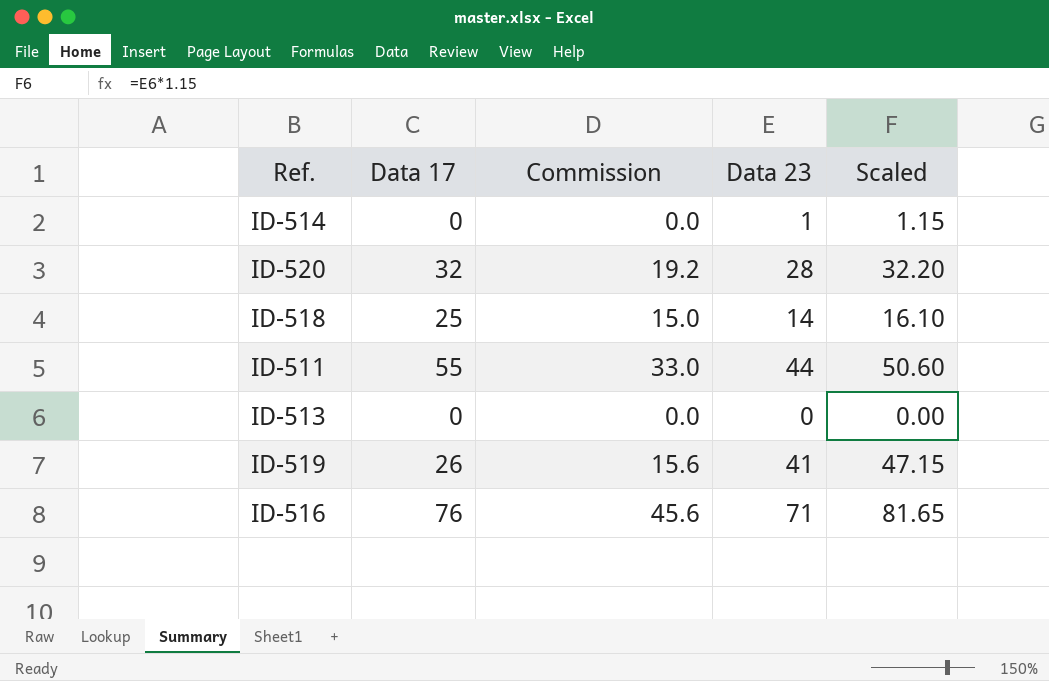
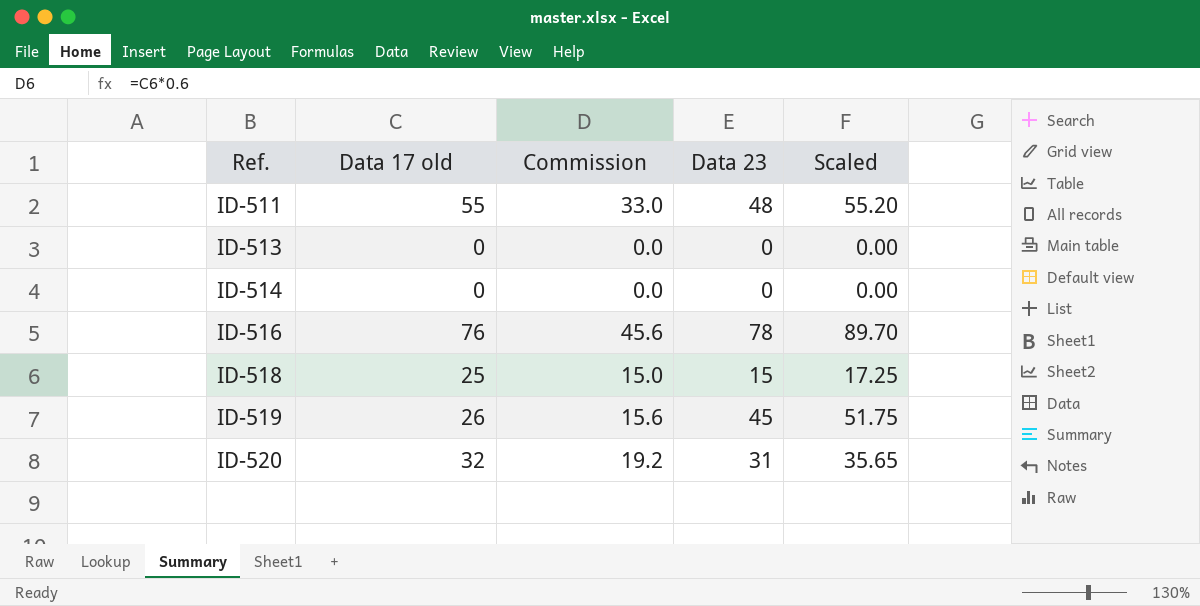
row order: none -> Ref. ascending
column name: Data 17 -> Data 17 old
ID-511 | Data 23: 44 -> 48
ID-511 | Scaled: 50.60 -> 55.20
ID-514 | Data 23: 1 -> 0
ID-514 | Scaled: 1.15 -> 0.00
ID-516 | Data 23: 71 -> 78
ID-516 | Scaled: 81.65 -> 89.70
ID-518 | Data 23: 14 -> 15
ID-518 | Scaled: 16.10 -> 17.25
ID-519 | Data 23: 41 -> 45
ID-519 | Scaled: 47.15 -> 51.75
ID-520 | Data 23: 28 -> 31
ID-520 | Scaled: 32.20 -> 35.65

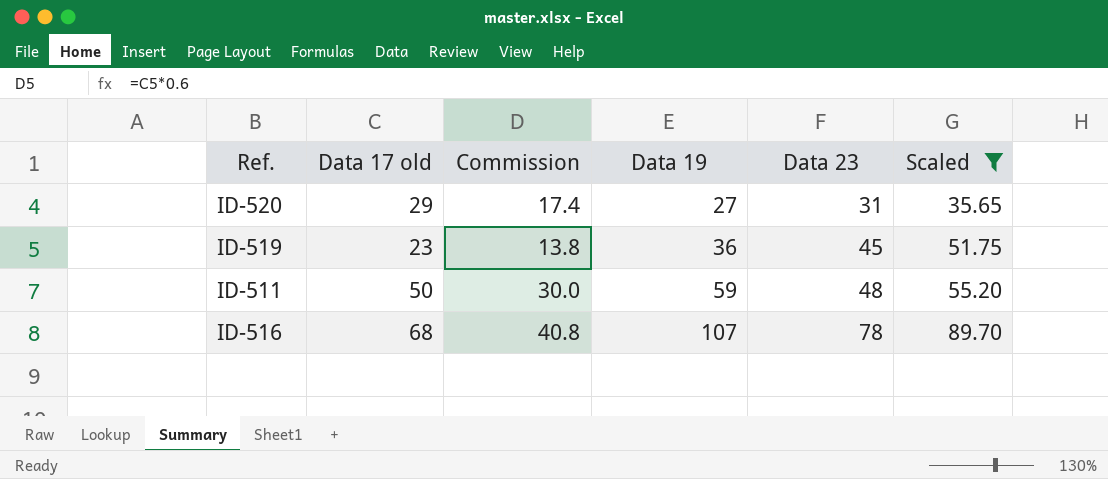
filter: none -> Scaled >= 35.65
row order: Ref. ascending -> Data 19 ascending
column Data 19 | position: none -> 4
ID-520 | Data 17 old: 32 -> 29
ID-520 | Commission: 19.2 -> 17.4
ID-519 | Data 17 old: 26 -> 23
ID-519 | Commission: 15.6 -> 13.8
ID-511 | Data 17 old: 55 -> 50
ID-511 | Commission: 33.0 -> 30.0
ID-516 | Data 17 old: 76 -> 68
ID-516 | Commission: 45.6 -> 40.8

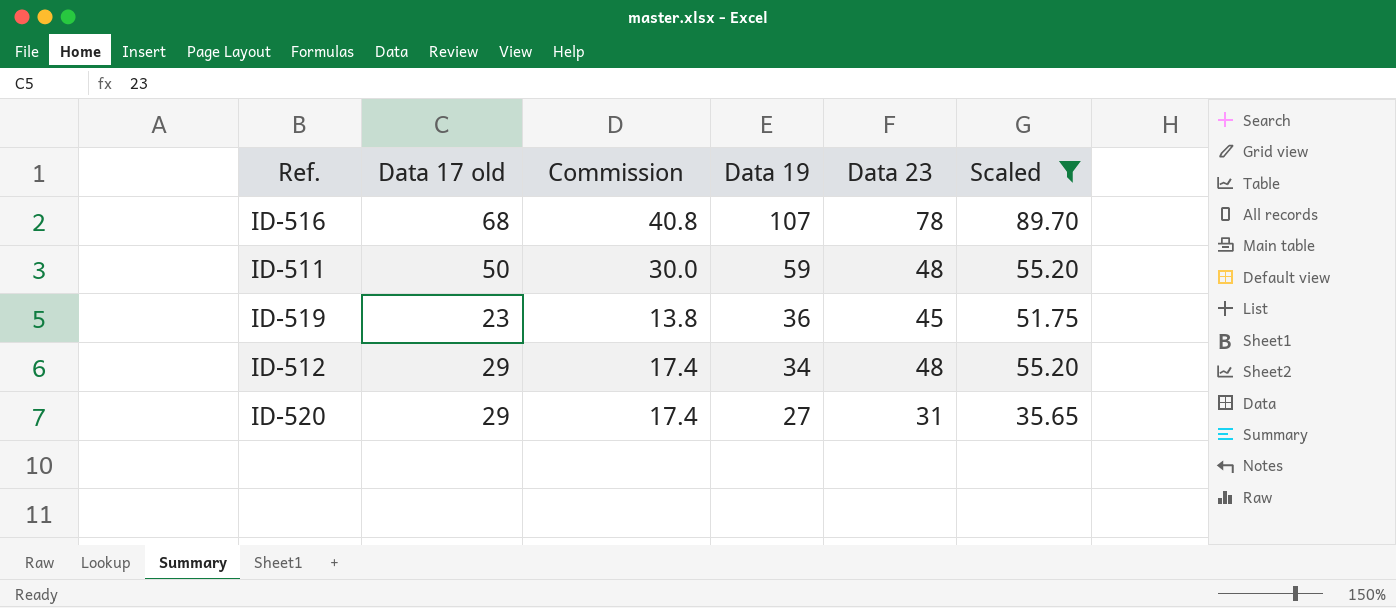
row order: Data 19 ascending -> Data 19 descending
row ID-512: none -> 29 | 17.4 | 34 | 48 | 55.20

